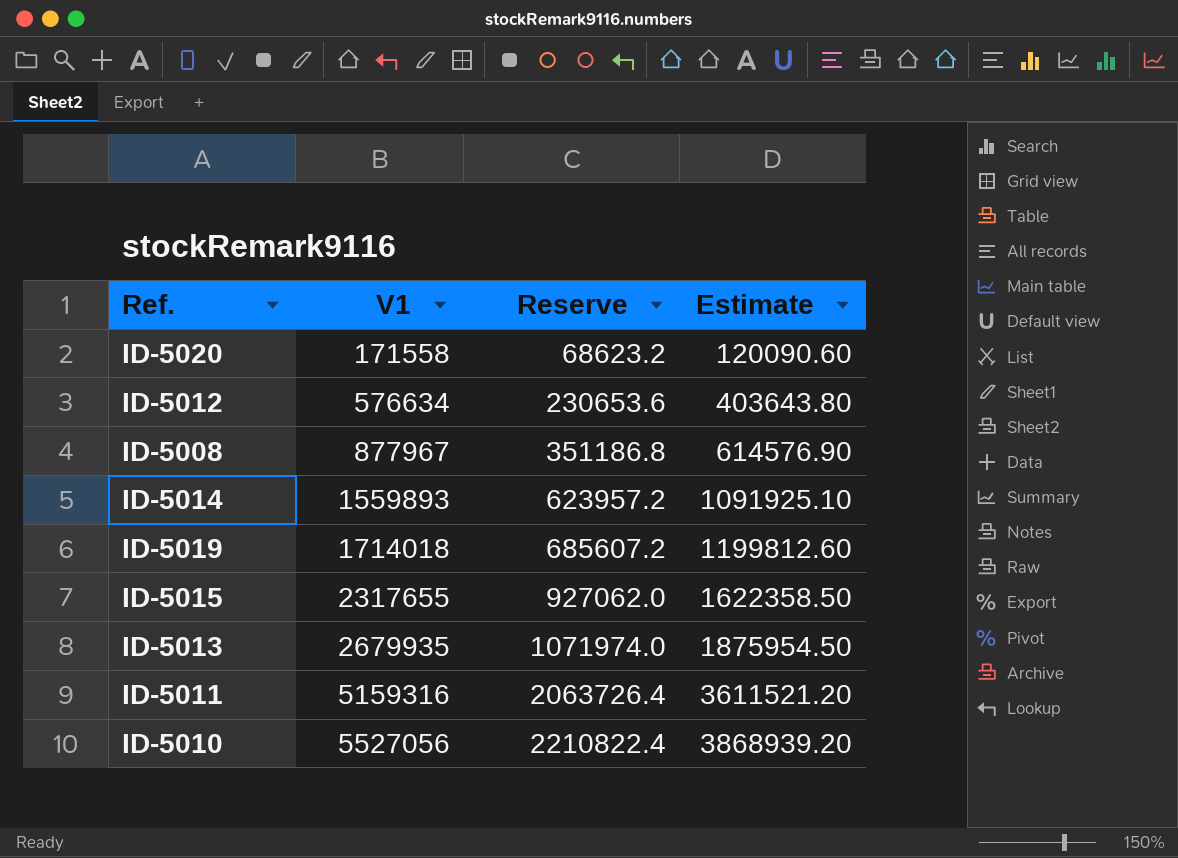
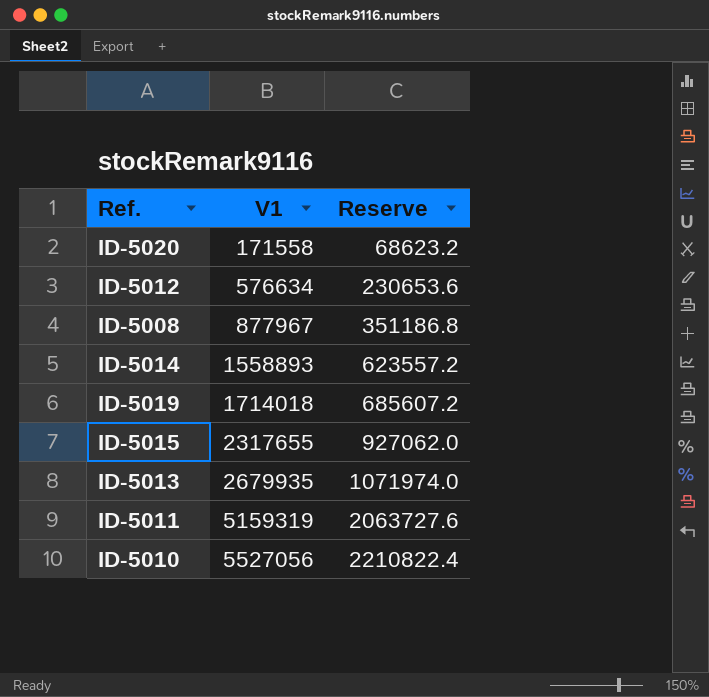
column Estimate | formula: [V1] * 0.7 -> none
ID-5014 | V1: 1559893 -> 1558893
ID-5014 | Reserve: 623957.2 -> 623557.2
ID-5011 | V1: 5159316 -> 5159319
ID-5011 | Reserve: 2063726.4 -> 2063727.6

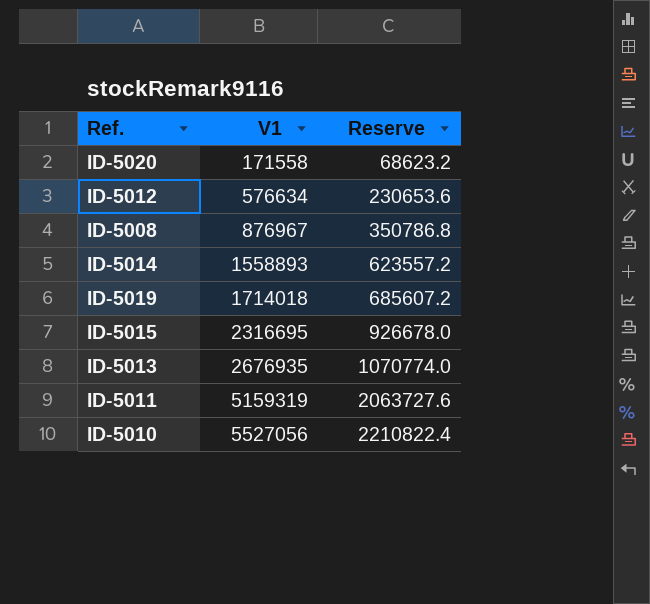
ID-5008 | V1: 877967 -> 876967
ID-5008 | Reserve: 351186.8 -> 350786.8
ID-5015 | V1: 2317655 -> 2316695
ID-5015 | Reserve: 927062.0 -> 926678.0
ID-5013 | V1: 2679935 -> 2676935
ID-5013 | Reserve: 1071974.0 -> 1070774.0

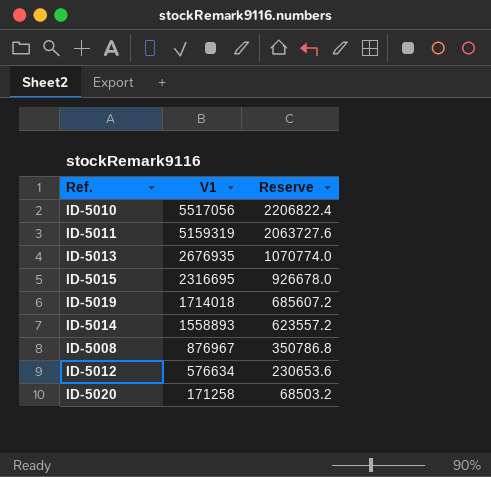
row order: V1 ascending -> V1 descending
ID-5010 | V1: 5527056 -> 5517056
ID-5010 | Reserve: 2210822.4 -> 2206822.4
ID-5020 | V1: 171558 -> 171258
ID-5020 | Reserve: 68623.2 -> 68503.2

